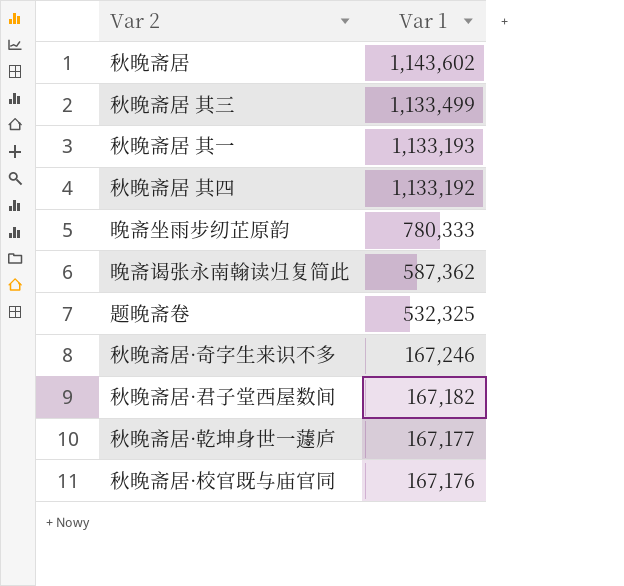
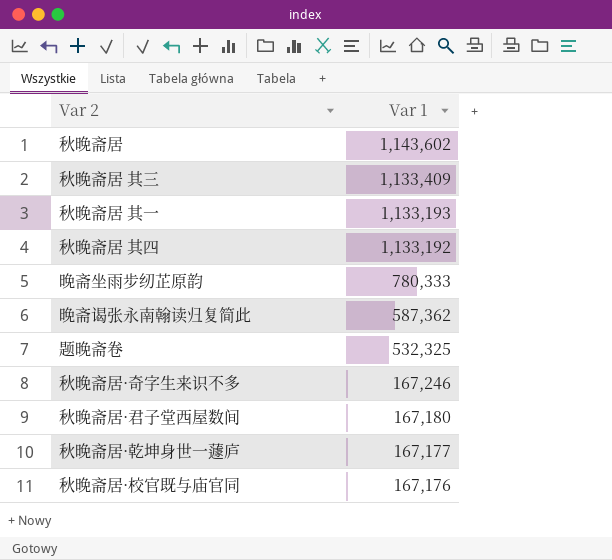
秋晚斋居 其三 | Var 1: 1,133,499 -> 1,133,409
秋晚斋居·君子堂西屋数间 | Var 1: 167,182 -> 167,180

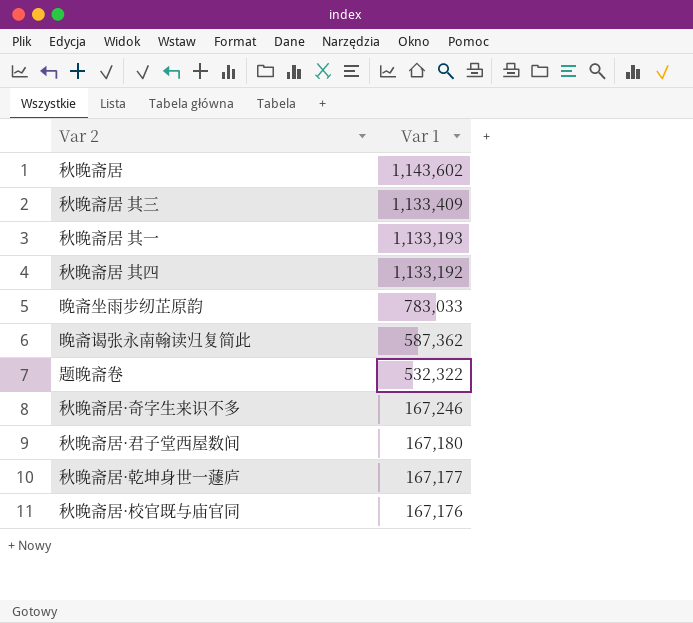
晚斋坐雨步纫芷原韵 | Var 1: 780,333 -> 783,033
题晚斋卷 | Var 1: 532,325 -> 532,322

